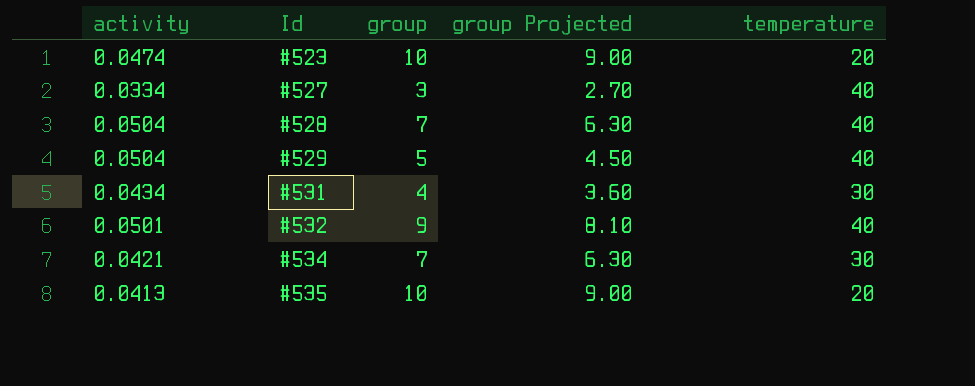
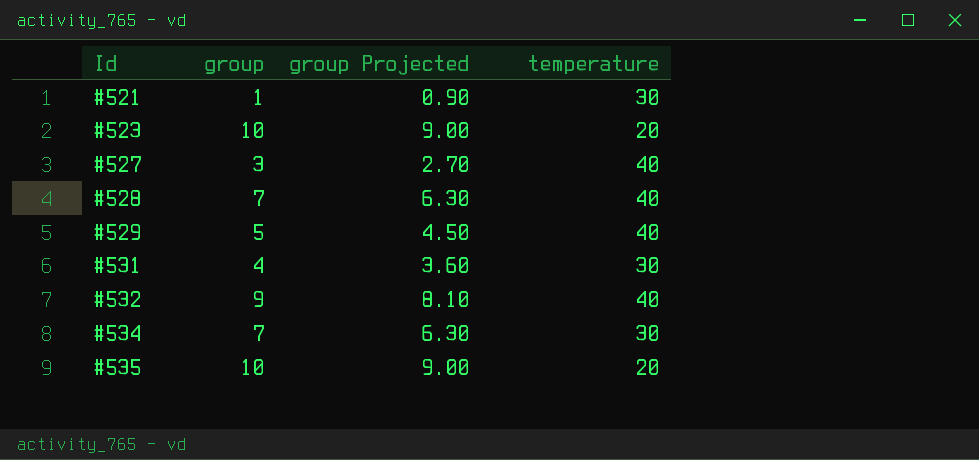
column activity | position: 1 -> none
row #521: none -> 1 | 0.90 | 30

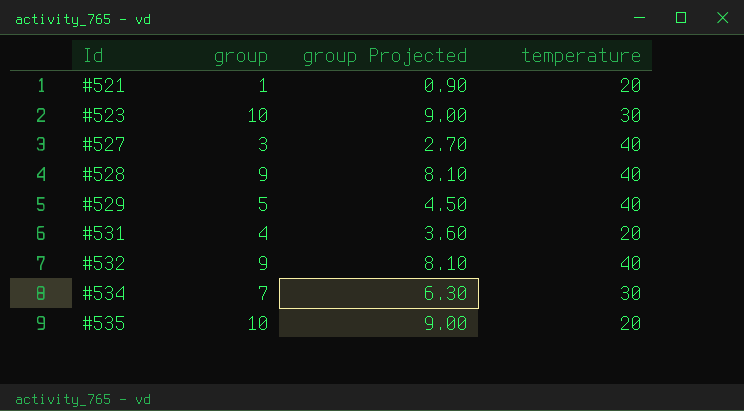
#521 | temperature: 30 -> 20
#523 | temperature: 20 -> 30
#528 | group: 7 -> 9
#528 | group Projected: 6.30 -> 8.10
#531 | temperature: 30 -> 20

